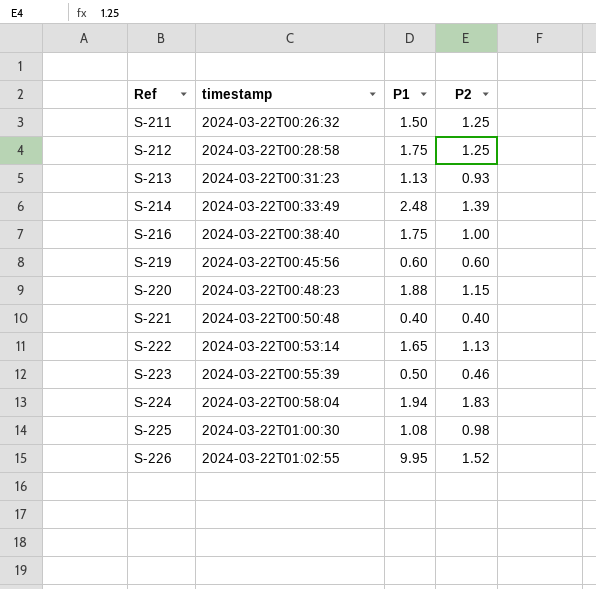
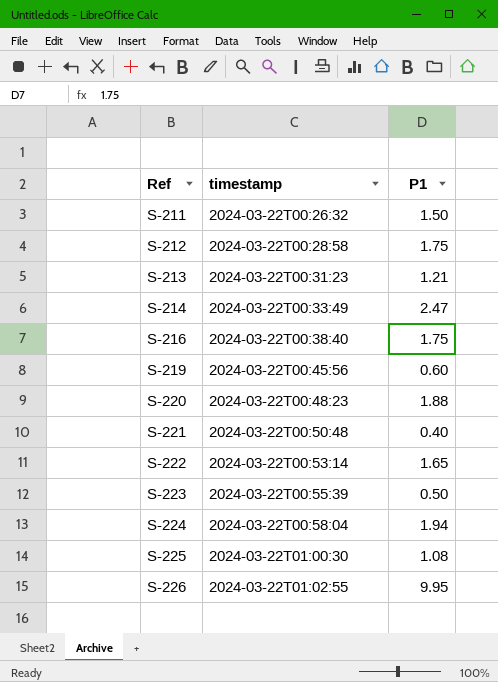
column P2 | position: 4 -> none
S-213 | P1: 1.13 -> 1.21
S-214 | P1: 2.48 -> 2.47

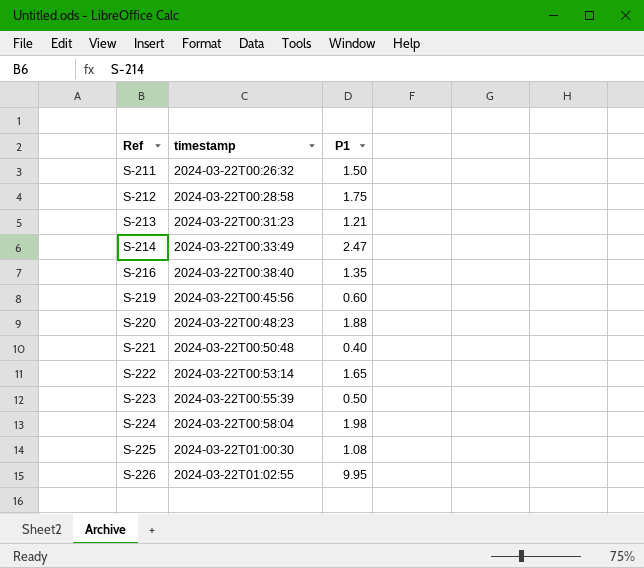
S-216 | P1: 1.75 -> 1.35
S-224 | P1: 1.94 -> 1.98

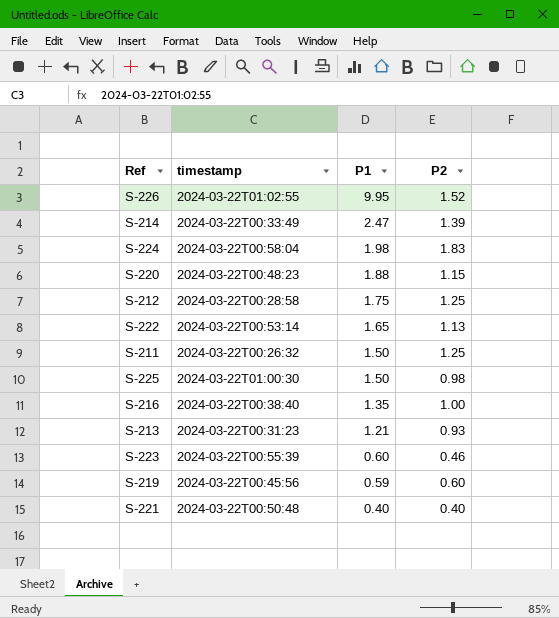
row order: Ref ascending -> P1 descending
column P2 | position: none -> 4
S-225 | P1: 1.08 -> 1.50
S-223 | P1: 0.50 -> 0.60
S-219 | P1: 0.60 -> 0.59

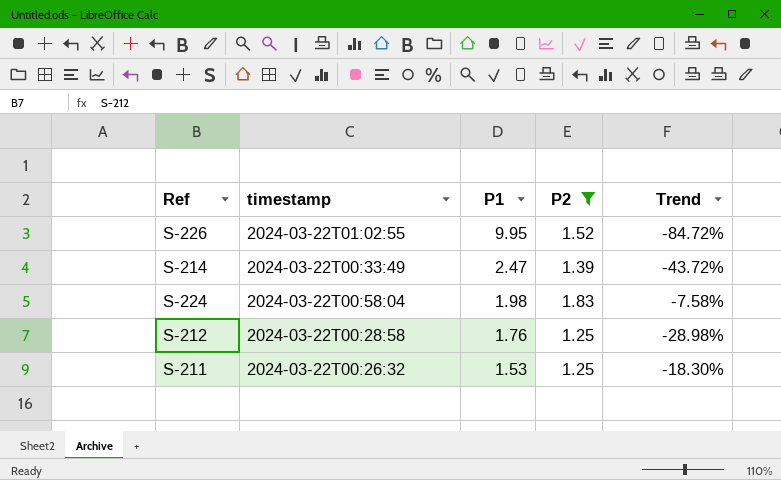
filter: none -> P2 >= 1.25
column Trend | formula: none -> ([P2] - [P1]) / [P1]
S-212 | P1: 1.75 -> 1.76
S-211 | P1: 1.50 -> 1.53

